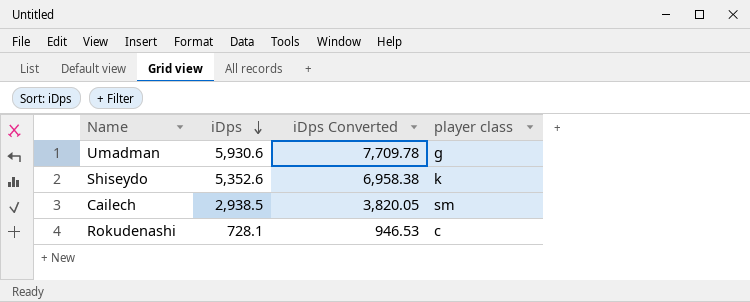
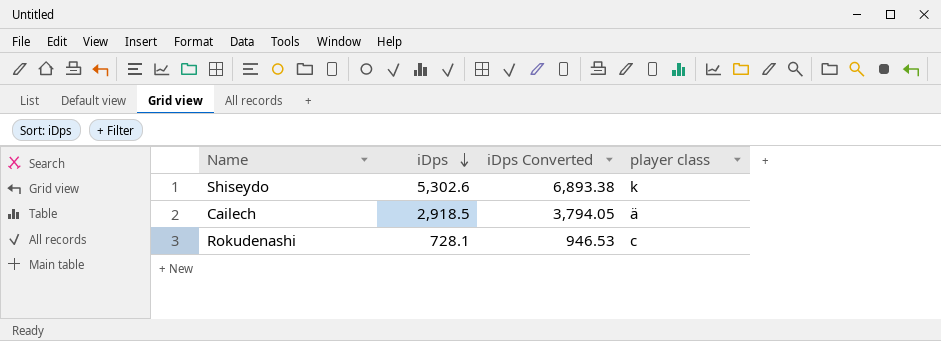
row Umadman: 5,930.6 | 7,709.78 | g -> none
Shiseydo | iDps: 5,352.6 -> 5,302.6
Shiseydo | iDps Converted: 6,958.38 -> 6,893.38
Cailech | iDps: 2,938.5 -> 2,918.5
Cailech | iDps Converted: 3,820.05 -> 3,794.05
Cailech | player class: sm -> ä

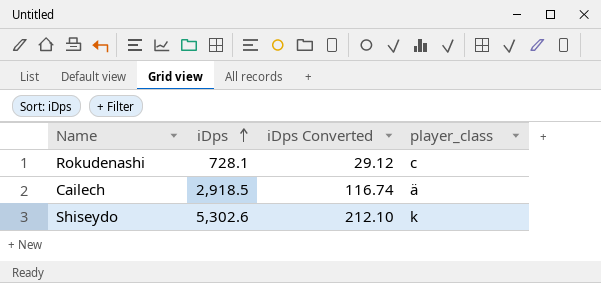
row order: iDps descending -> iDps ascending
column iDps Converted | formula: [iDps] * 1.3 -> [iDps] * 0.04
column name: player class -> player_class

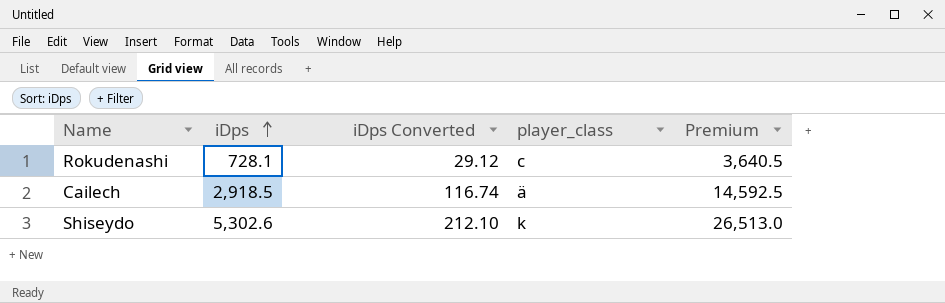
column Premium | formula: none -> [iDps] * 5

